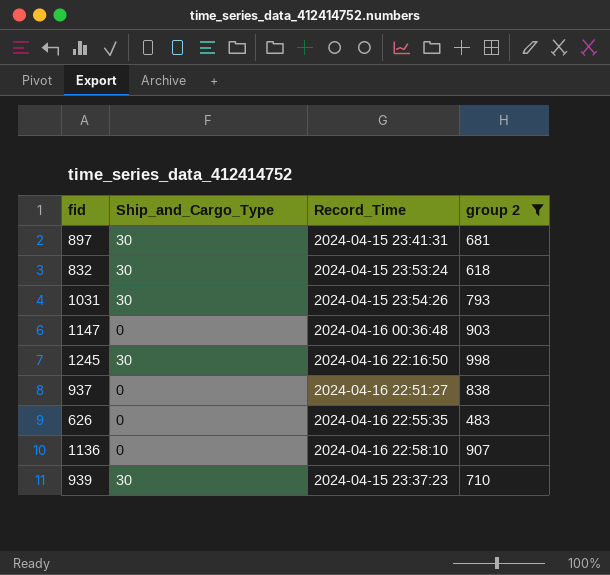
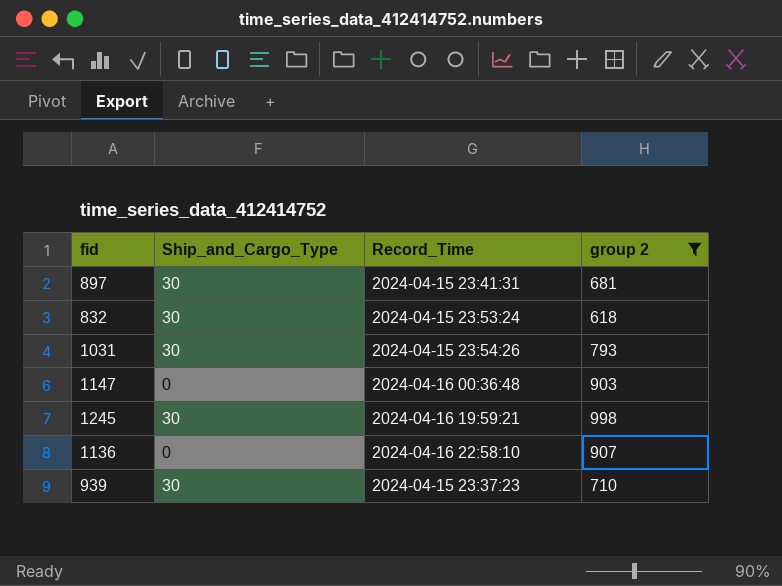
row 937: 0 | 2024-04-16 22:51:27 | 838 -> none
row 626: 0 | 2024-04-16 22:55:35 | 483 -> none
1245 | Record_Time: 2024-04-16 22:16:50 -> 2024-04-16 19:59:21

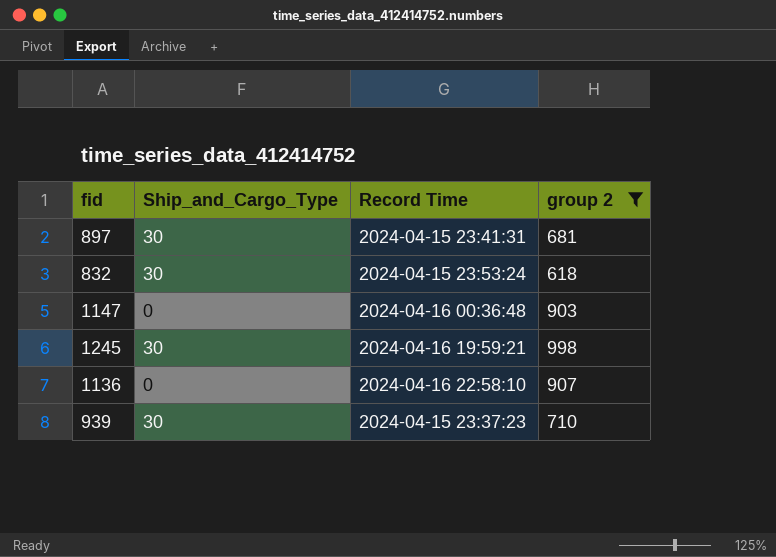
column name: Record_Time -> Record Time
row 1031: 30 | 2024-04-15 23:54:26 | 793 -> none

